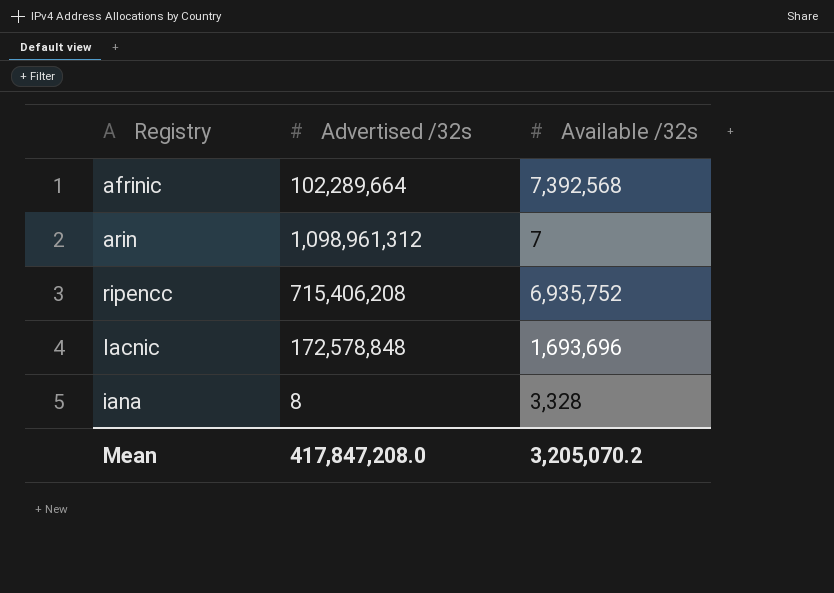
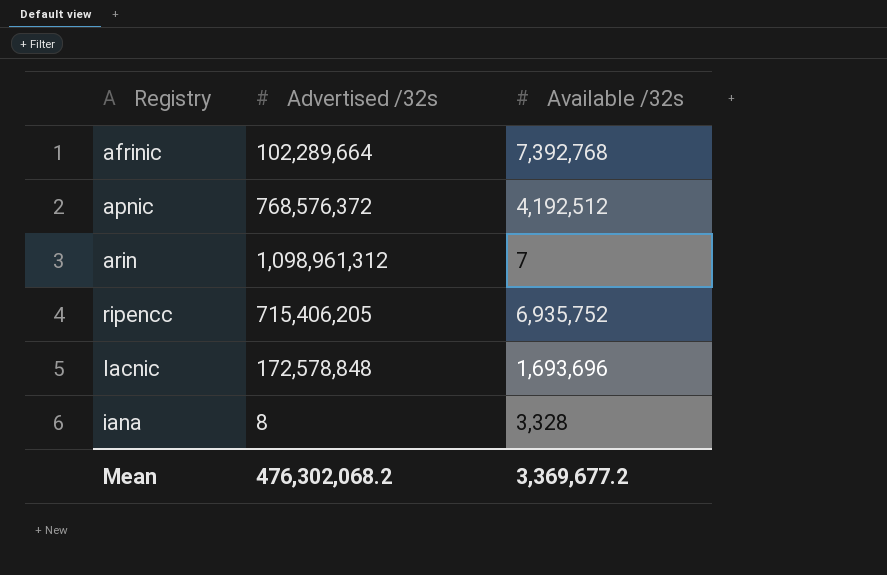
afrinic | Available /32s: 7,392,568 -> 7,392,768
row apnic: none -> 768,576,372 | 4,192,512
ripencc | Advertised /32s: 715,406,208 -> 715,406,205
Mean | Advertised /32s: 417,847,208.0 -> 476,302,068.2
Mean | Available /32s: 3,205,070.2 -> 3,369,677.2

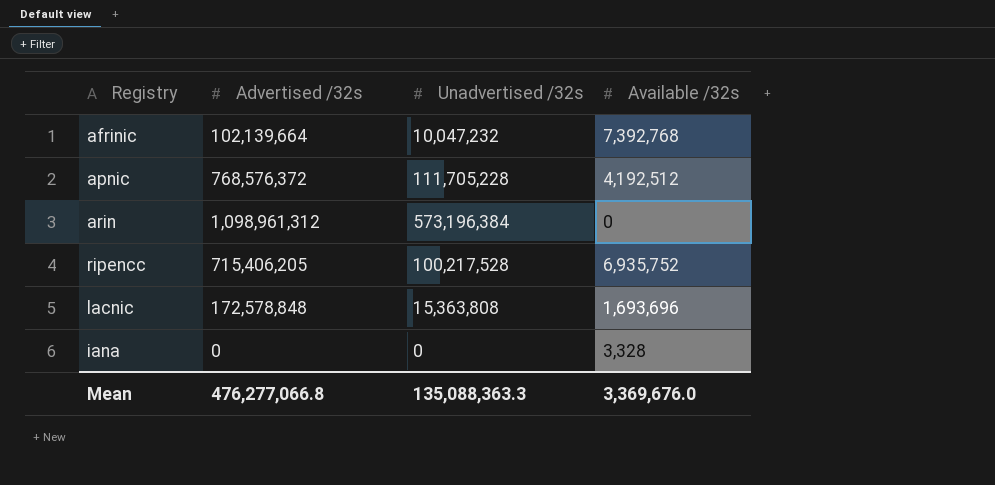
column Unadvertised /32s | position: none -> 3
afrinic | Advertised /32s: 102,289,664 -> 102,139,664
arin | Available /32s: 7 -> 0
iana | Advertised /32s: 8 -> 0
Mean | Advertised /32s: 476,302,068.2 -> 476,277,066.8
Mean | Available /32s: 3,369,677.2 -> 3,369,676.0

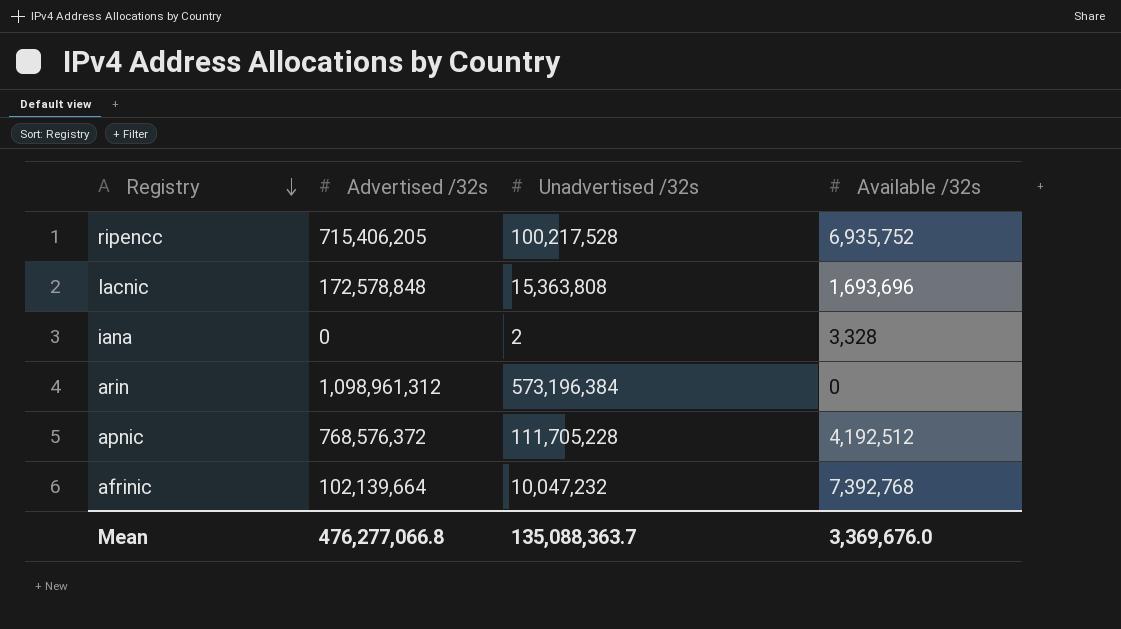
row order: none -> Registry descending
iana | Unadvertised /32s: 0 -> 2
Mean | Unadvertised /32s: 135,088,363.3 -> 135,088,363.7

